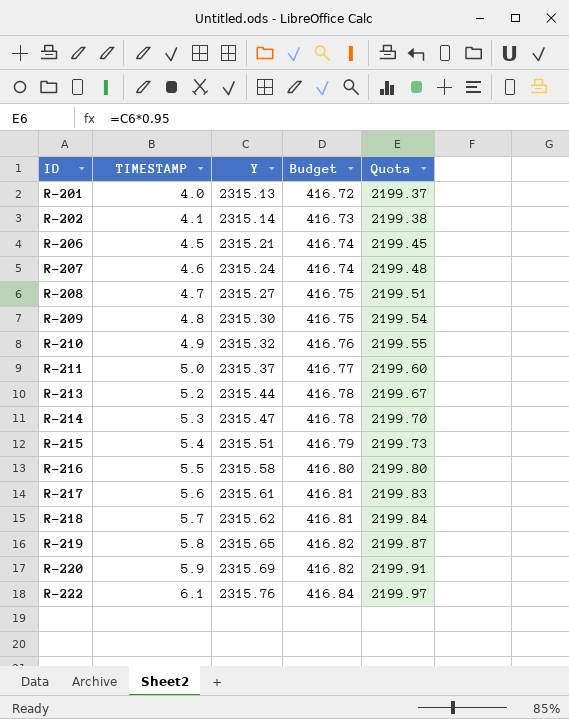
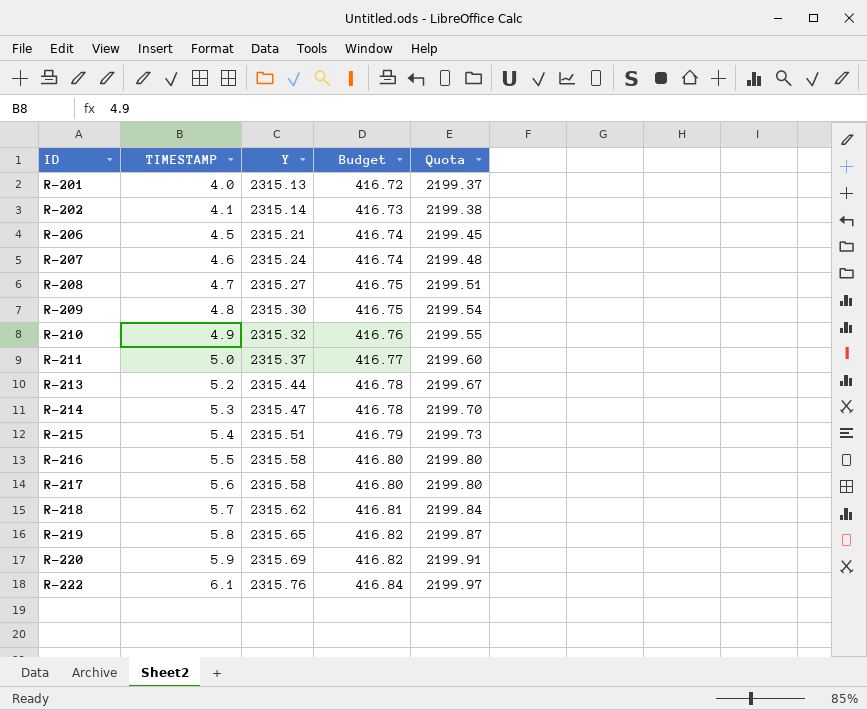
R-217 | Y: 2315.61 -> 2315.58
R-217 | Budget: 416.81 -> 416.80
R-217 | Quota: 2199.83 -> 2199.80

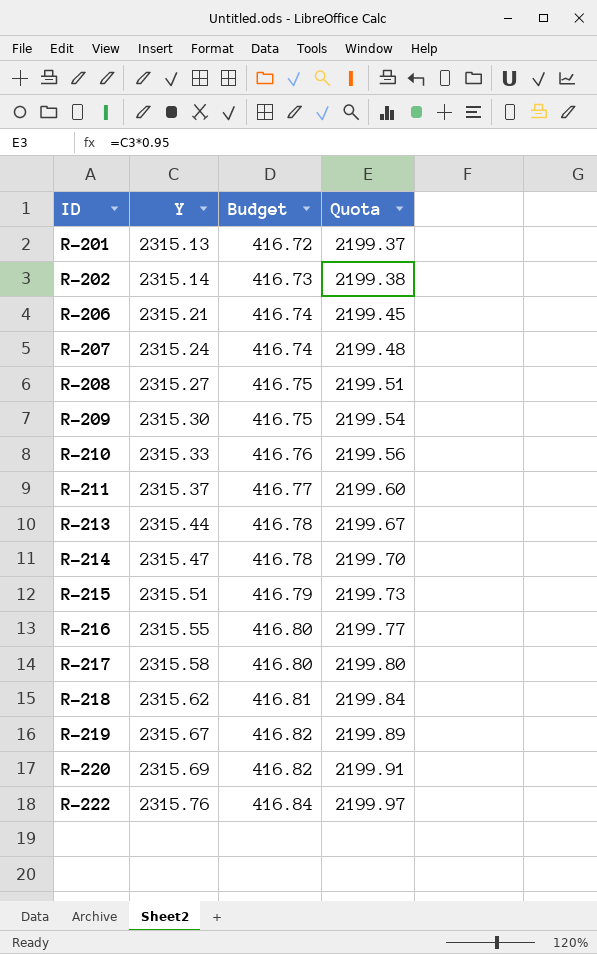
column TIMESTAMP | position: 2 -> none
R-210 | Y: 2315.32 -> 2315.33
R-210 | Quota: 2199.55 -> 2199.56
R-216 | Y: 2315.58 -> 2315.55
R-216 | Quota: 2199.80 -> 2199.77
R-219 | Y: 2315.65 -> 2315.67
R-219 | Quota: 2199.87 -> 2199.89

